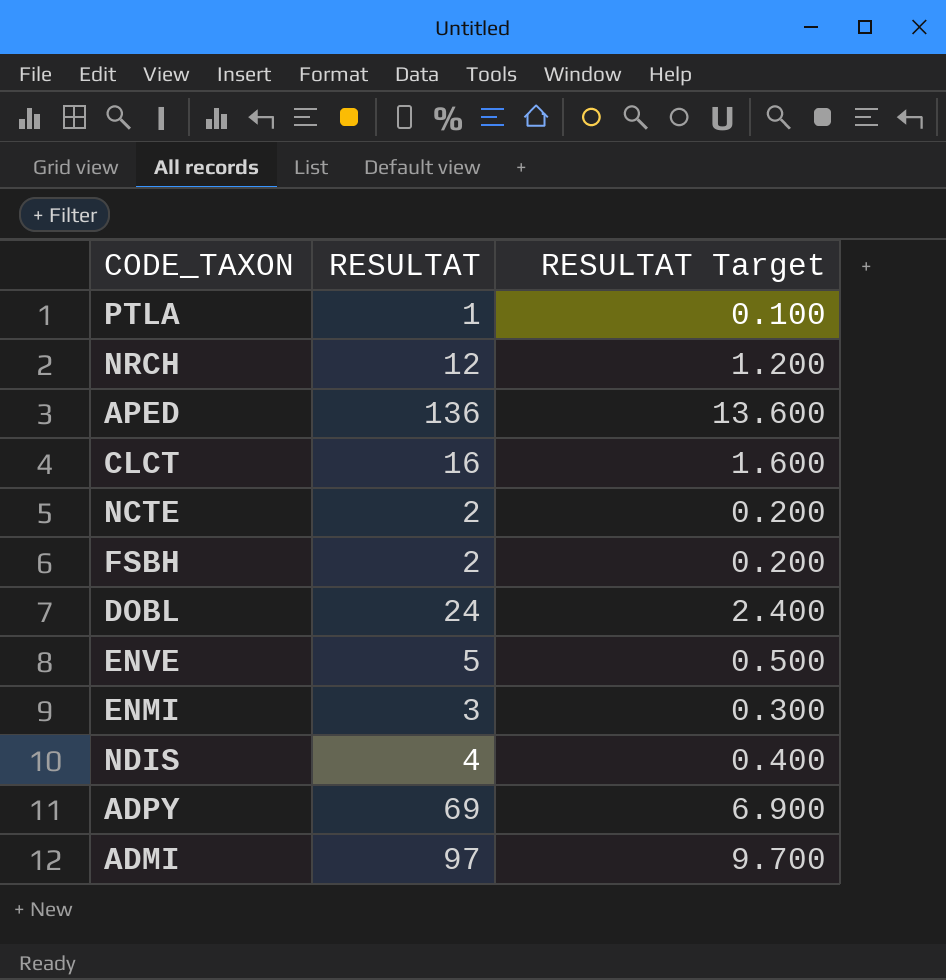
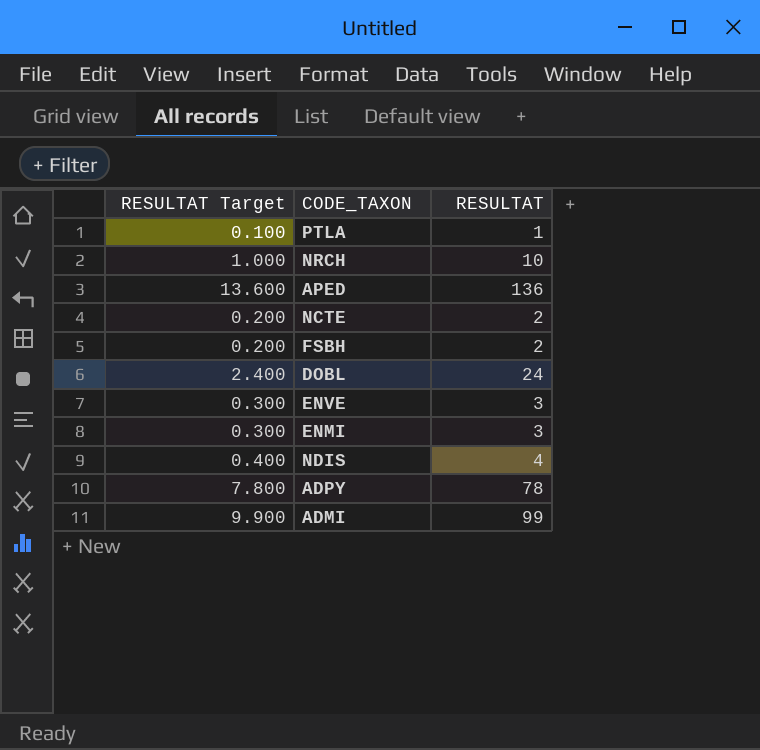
column RESULTAT Target | position: 3 -> 1
row CLCT: 16 | 1.600 -> none
NRCH | RESULTAT Target: 1.200 -> 1.000
NRCH | RESULTAT: 12 -> 10
ENVE | RESULTAT Target: 0.500 -> 0.300
ENVE | RESULTAT: 5 -> 3
ADPY | RESULTAT Target: 6.900 -> 7.800
ADPY | RESULTAT: 69 -> 78
ADMI | RESULTAT Target: 9.700 -> 9.900
ADMI | RESULTAT: 97 -> 99

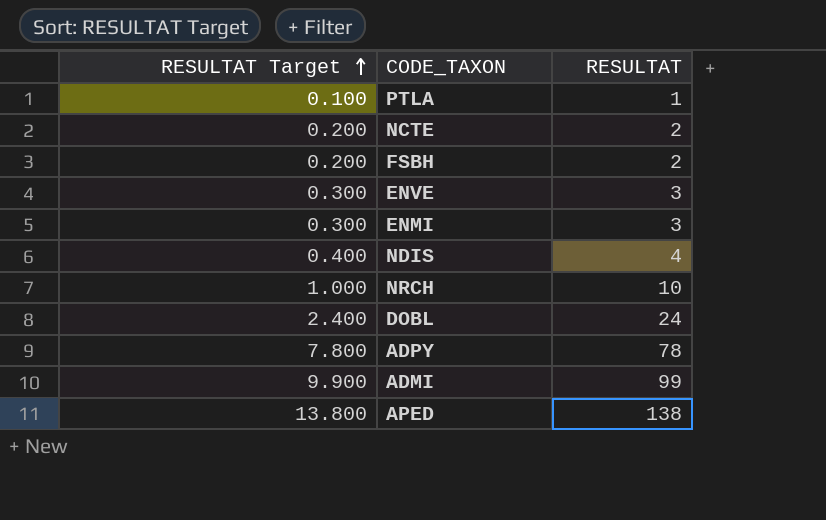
row order: none -> RESULTAT Target ascending
APED | RESULTAT Target: 13.600 -> 13.800
APED | RESULTAT: 136 -> 138

